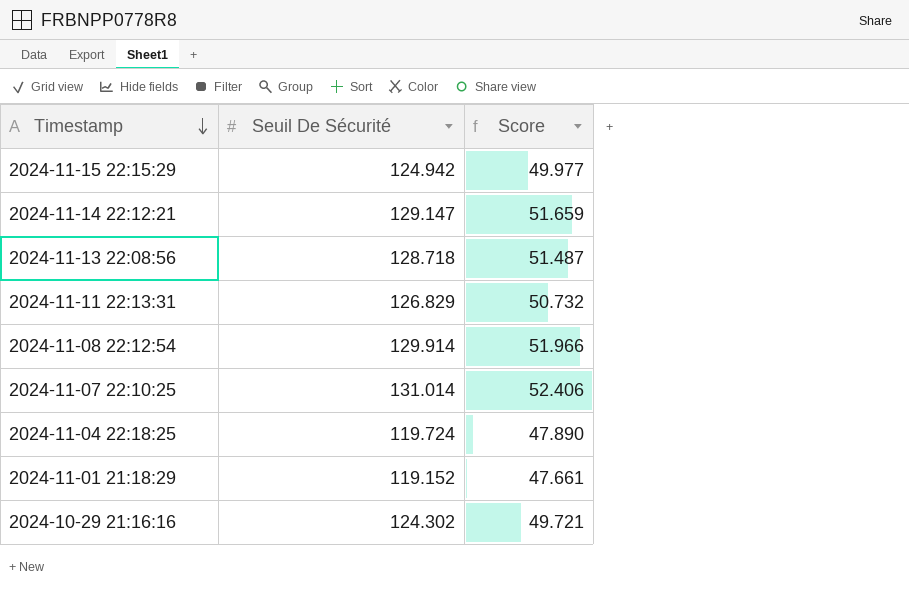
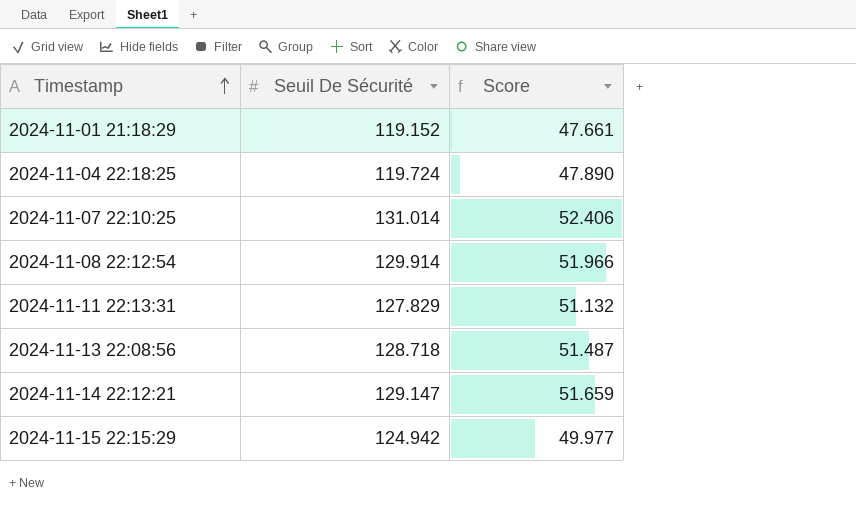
row order: Timestamp descending -> Timestamp ascending
row 2024-10-29 21:16:16: 124.302 | 49.721 -> none
2024-11-11 22:13:31 | Seuil De Sécurité: 126.829 -> 127.829
2024-11-11 22:13:31 | Score: 50.732 -> 51.132

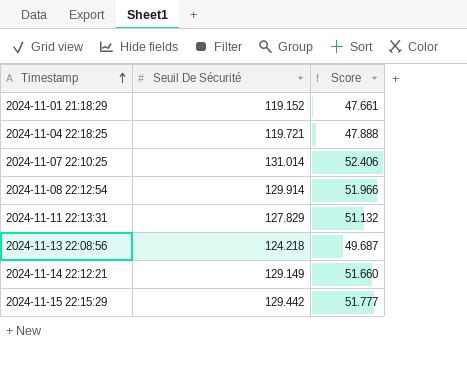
2024-11-04 22:18:25 | Seuil De Sécurité: 119.724 -> 119.721
2024-11-04 22:18:25 | Score: 47.890 -> 47.888
2024-11-13 22:08:56 | Seuil De Sécurité: 128.718 -> 124.218
2024-11-13 22:08:56 | Score: 51.487 -> 49.687
2024-11-14 22:12:21 | Seuil De Sécurité: 129.147 -> 129.149
2024-11-14 22:12:21 | Score: 51.659 -> 51.660
2024-11-15 22:15:29 | Seuil De Sécurité: 124.942 -> 129.442
2024-11-15 22:15:29 | Score: 49.977 -> 51.777

